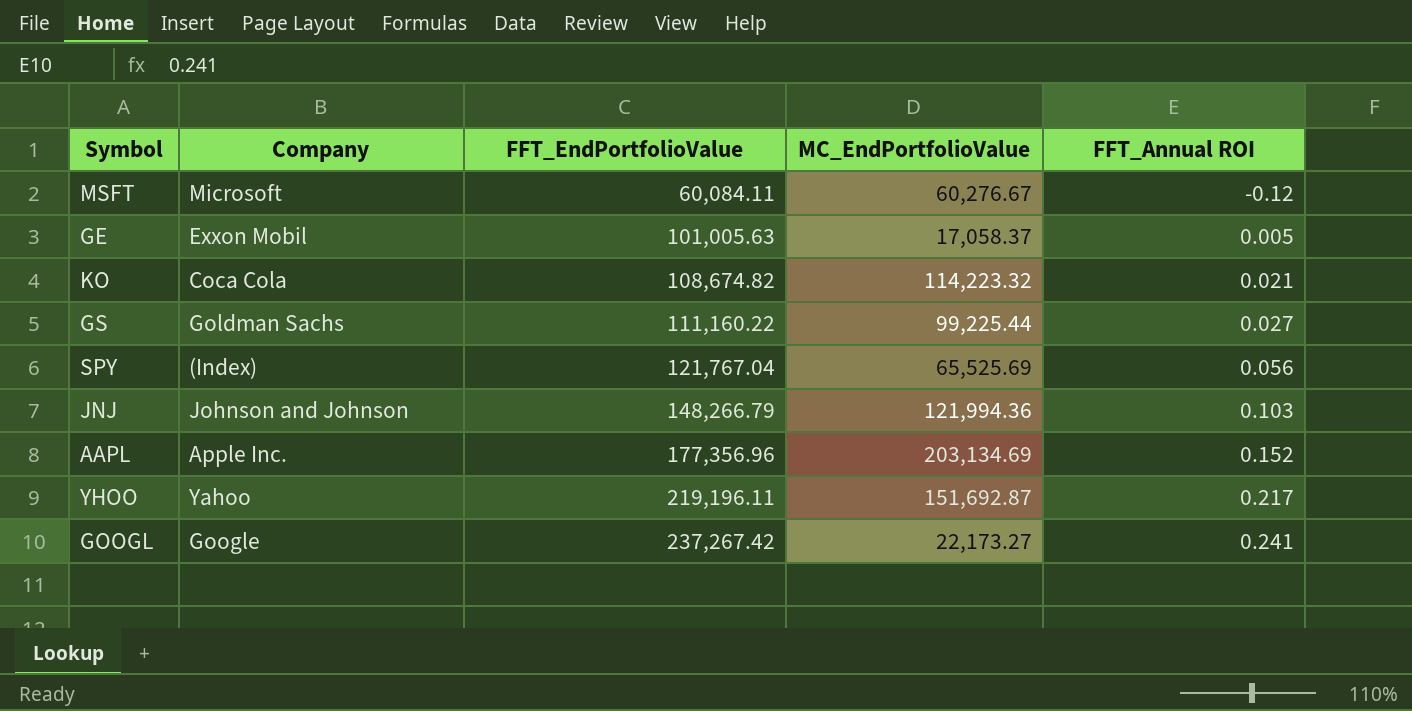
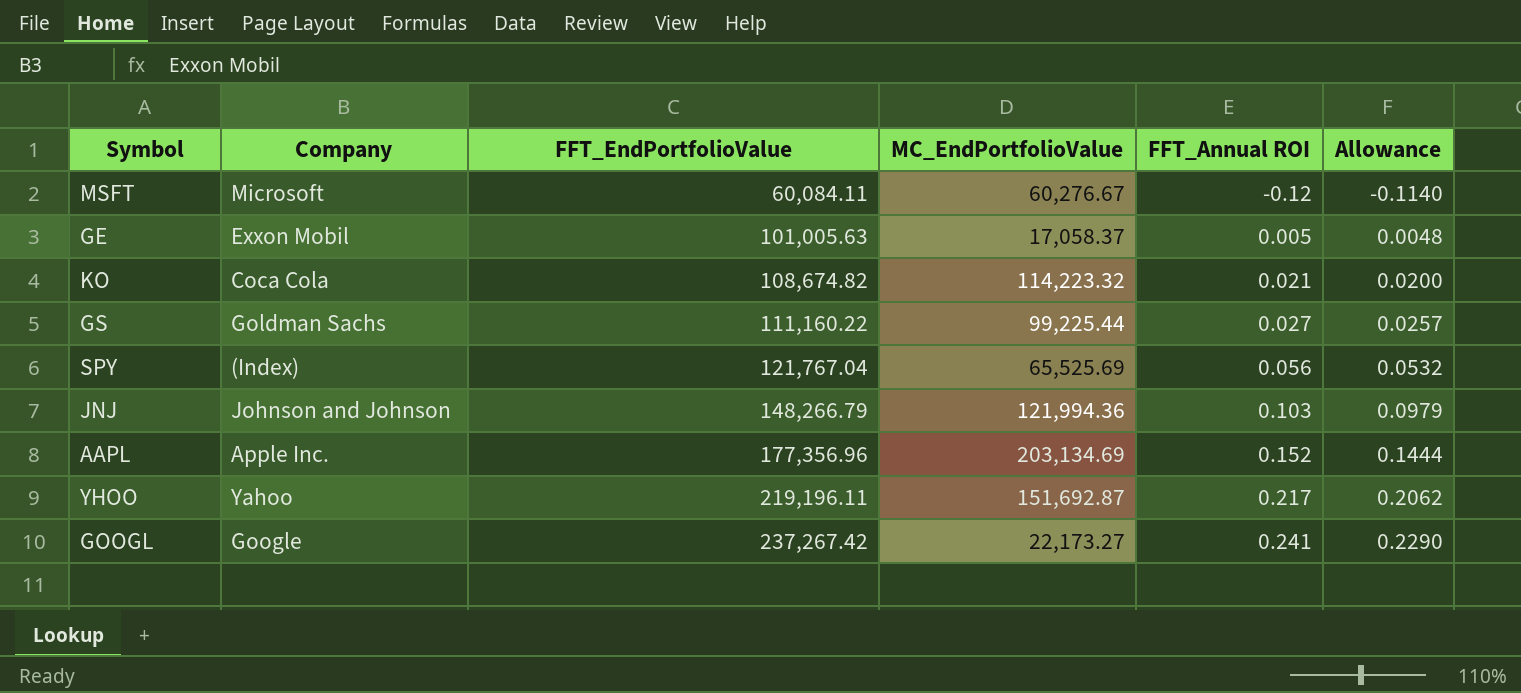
column Allowance | formula: none -> [FFT_Annual ROI] * 0.95

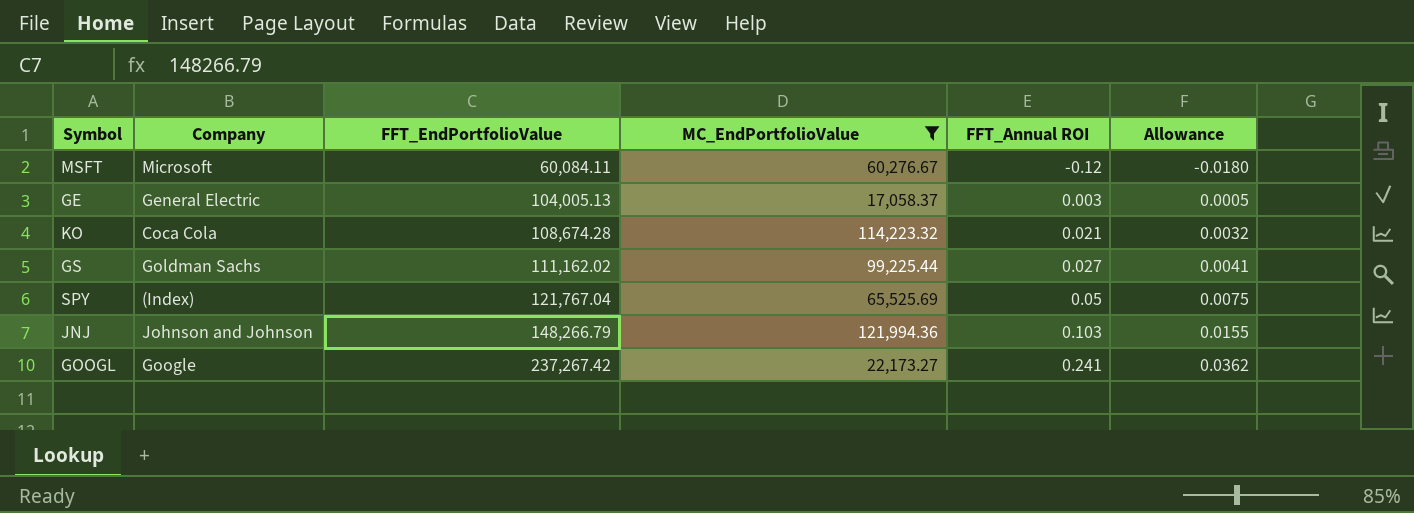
filter: none -> MC_EndPortfolioValue <= 121,994.36
column Allowance | formula: [FFT_Annual ROI] * 0.95 -> [FFT_Annual ROI] * 0.15
GE | Company: Exxon Mobil -> General Electric
GE | FFT_EndPortfolioValue: 101,005.63 -> 104,005.13
GE | FFT_Annual ROI: 0.005 -> 0.003
KO | FFT_EndPortfolioValue: 108,674.82 -> 108,674.28
GS | FFT_EndPortfolioValue: 111,160.22 -> 111,162.02
SPY | FFT_Annual ROI: 0.056 -> 0.05

